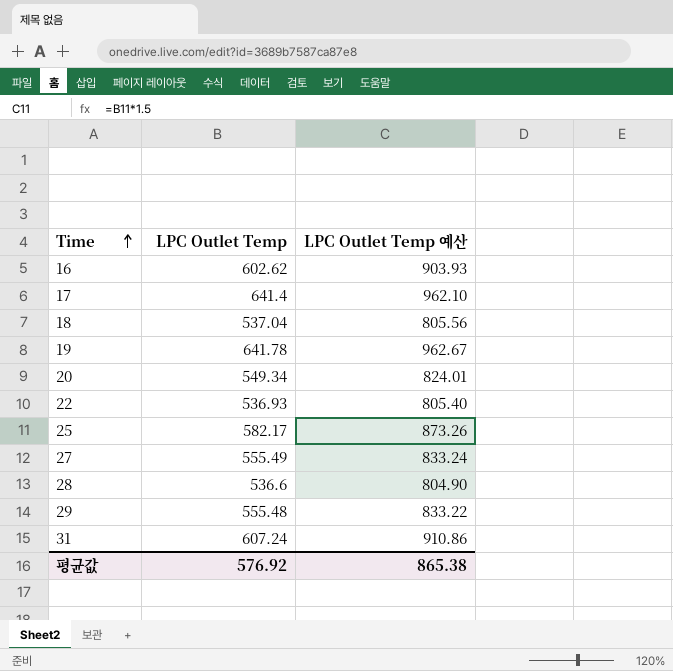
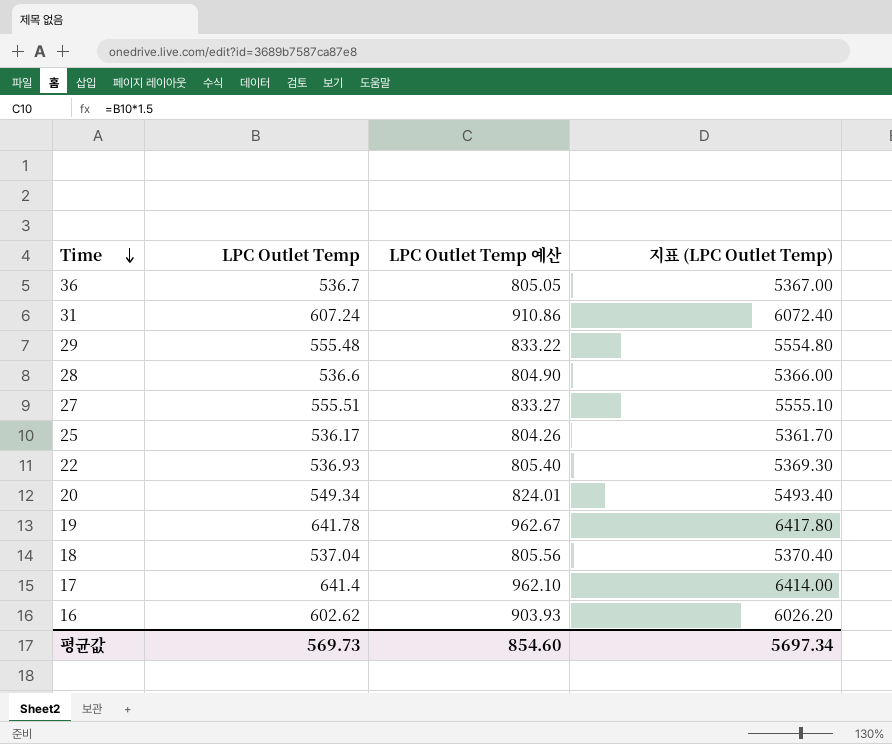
row order: Time ascending -> Time descending
column 지표 (LPC Outlet Temp) | formula: none -> [LPC Outlet Temp] * 10
row 36: none -> 536.7 | 805.05 | 5367.00
27 | LPC Outlet Temp: 555.49 -> 555.51
27 | LPC Outlet Temp 예산: 833.24 -> 833.27
25 | LPC Outlet Temp: 582.17 -> 536.17
25 | LPC Outlet Temp 예산: 873.26 -> 804.26
평균값 | LPC Outlet Temp: 576.92 -> 569.73
평균값 | LPC Outlet Temp 예산: 865.38 -> 854.60

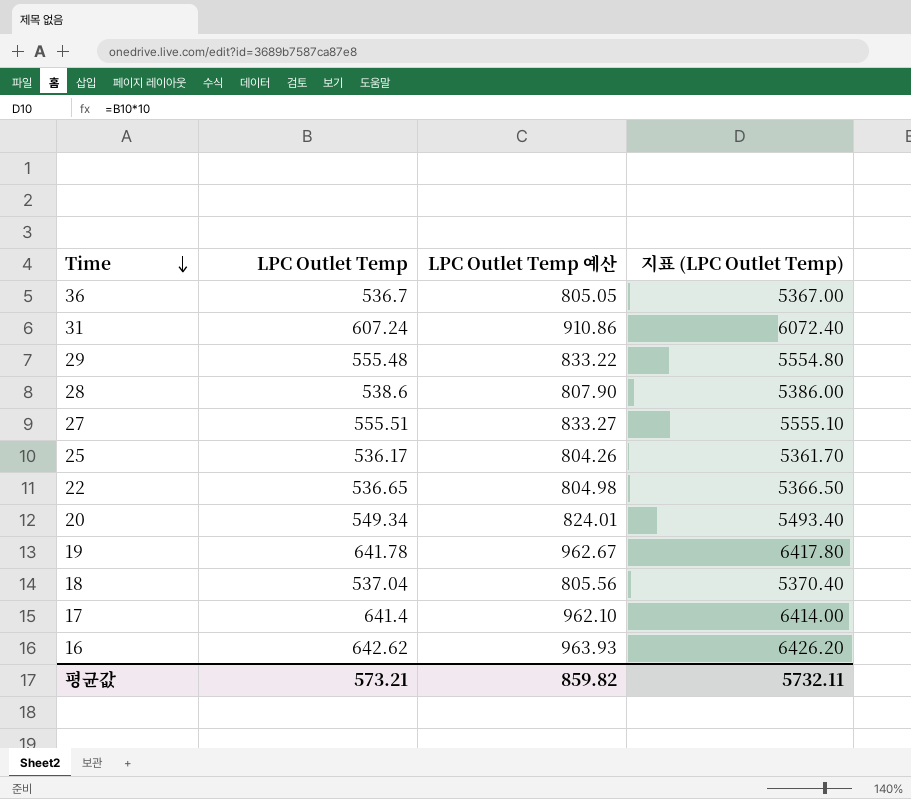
28 | LPC Outlet Temp: 536.6 -> 538.6
28 | LPC Outlet Temp 예산: 804.90 -> 807.90
28 | 지표 (LPC Outlet Temp): 5366.00 -> 5386.00
22 | LPC Outlet Temp: 536.93 -> 536.65
22 | LPC Outlet Temp 예산: 805.40 -> 804.98
22 | 지표 (LPC Outlet Temp): 5369.30 -> 5366.50
16 | LPC Outlet Temp: 602.62 -> 642.62
16 | LPC Outlet Temp 예산: 903.93 -> 963.93
16 | 지표 (LPC Outlet Temp): 6026.20 -> 6426.20
평균값 | LPC Outlet Temp: 569.73 -> 573.21
평균값 | LPC Outlet Temp 예산: 854.60 -> 859.82
평균값 | 지표 (LPC Outlet Temp): 5697.34 -> 5732.11

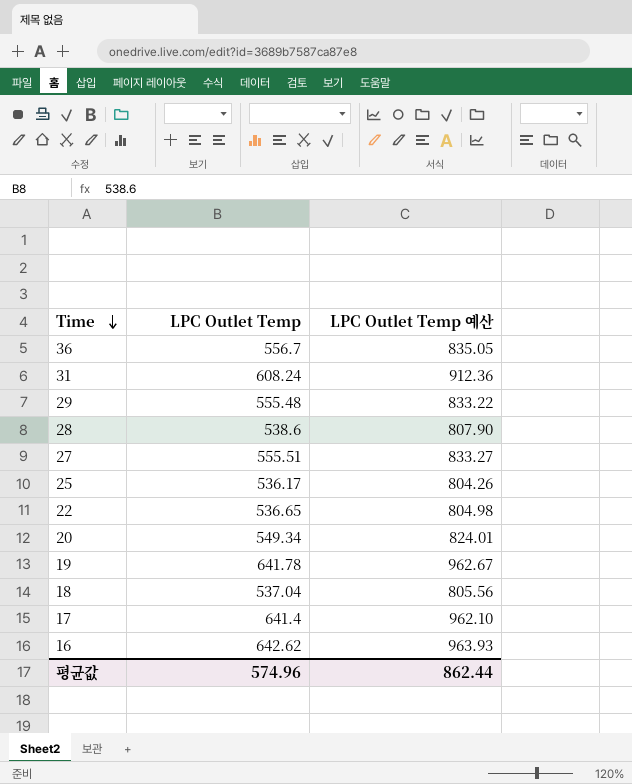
column 지표 (LPC Outlet Temp) | formula: [LPC Outlet Temp] * 10 -> none
36 | LPC Outlet Temp: 536.7 -> 556.7
36 | LPC Outlet Temp 예산: 805.05 -> 835.05
31 | LPC Outlet Temp: 607.24 -> 608.24
31 | LPC Outlet Temp 예산: 910.86 -> 912.36
평균값 | LPC Outlet Temp: 573.21 -> 574.96
평균값 | LPC Outlet Temp 예산: 859.82 -> 862.44

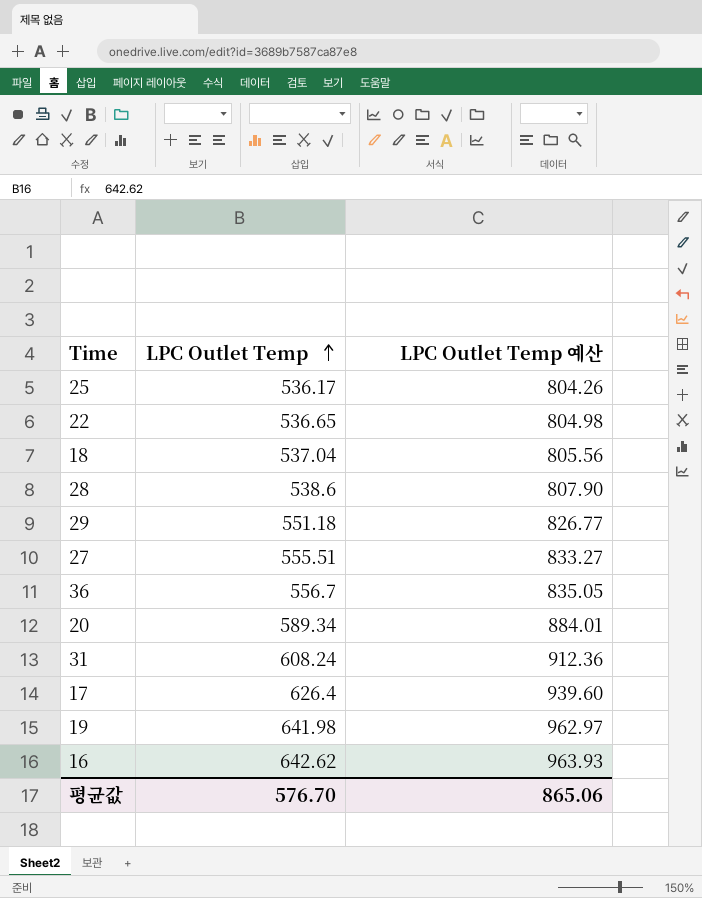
row order: Time descending -> LPC Outlet Temp ascending
29 | LPC Outlet Temp: 555.48 -> 551.18
29 | LPC Outlet Temp 예산: 833.22 -> 826.77
20 | LPC Outlet Temp: 549.34 -> 589.34
20 | LPC Outlet Temp 예산: 824.01 -> 884.01
17 | LPC Outlet Temp: 641.4 -> 626.4
17 | LPC Outlet Temp 예산: 962.10 -> 939.60
19 | LPC Outlet Temp: 641.78 -> 641.98
19 | LPC Outlet Temp 예산: 962.67 -> 962.97
평균값 | LPC Outlet Temp: 574.96 -> 576.70
평균값 | LPC Outlet Temp 예산: 862.44 -> 865.06

